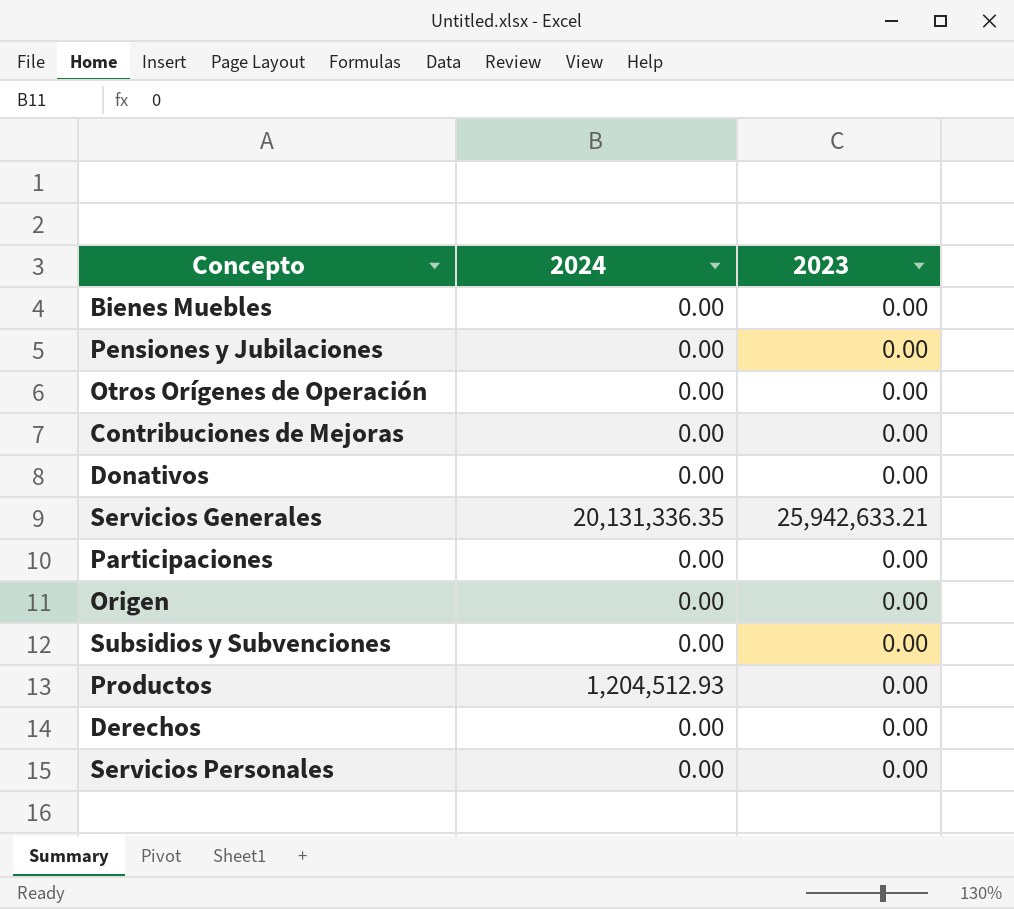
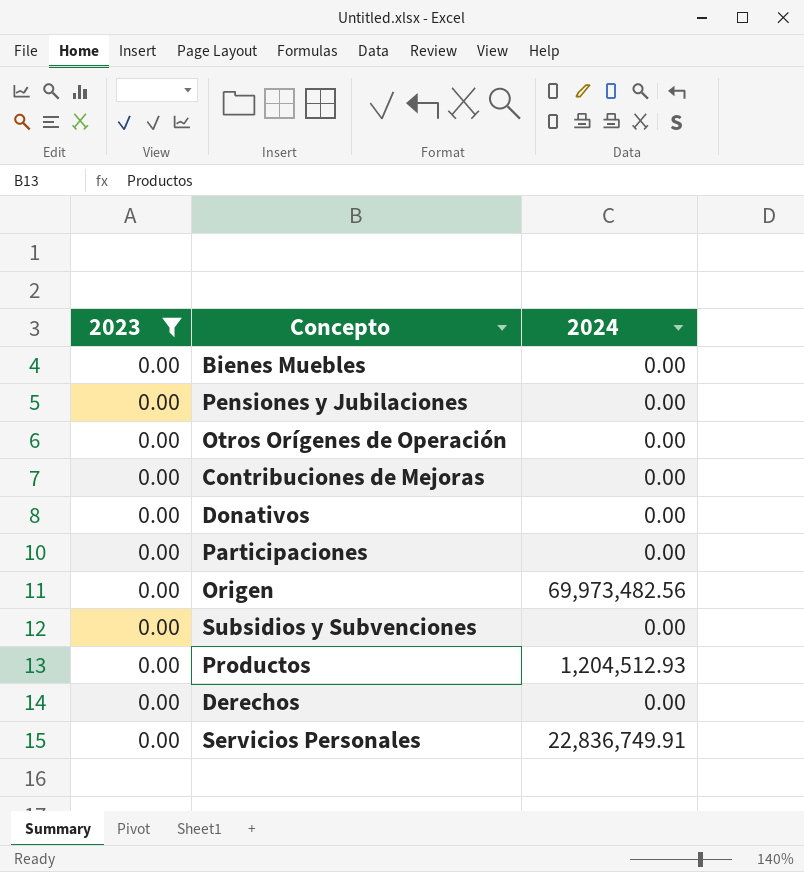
filter: none -> 2023 = 0.00
column 2023 | position: 3 -> 1
Origen | 2024: 0.00 -> 69,973,482.56
Servicios Personales | 2024: 0.00 -> 22,836,749.91

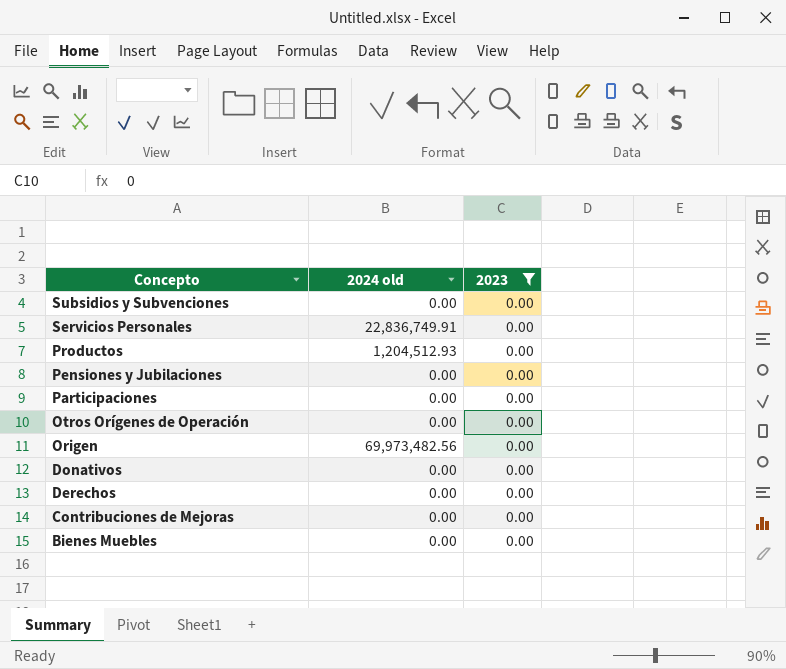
row order: none -> Concepto descending
column name: 2024 -> 2024 old
column 2023 | position: 1 -> 3

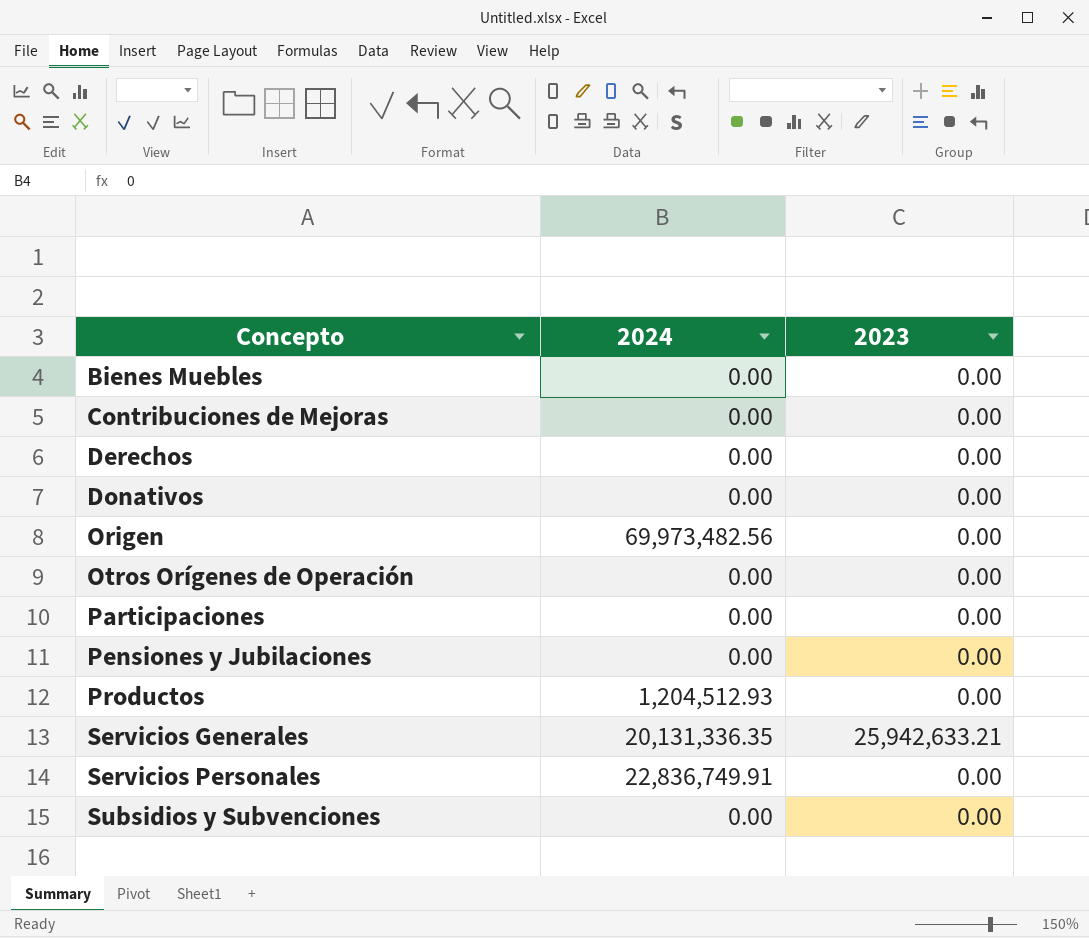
filter: 2023 = 0.00 -> none
row order: Concepto descending -> Concepto ascending
column name: 2024 old -> 2024

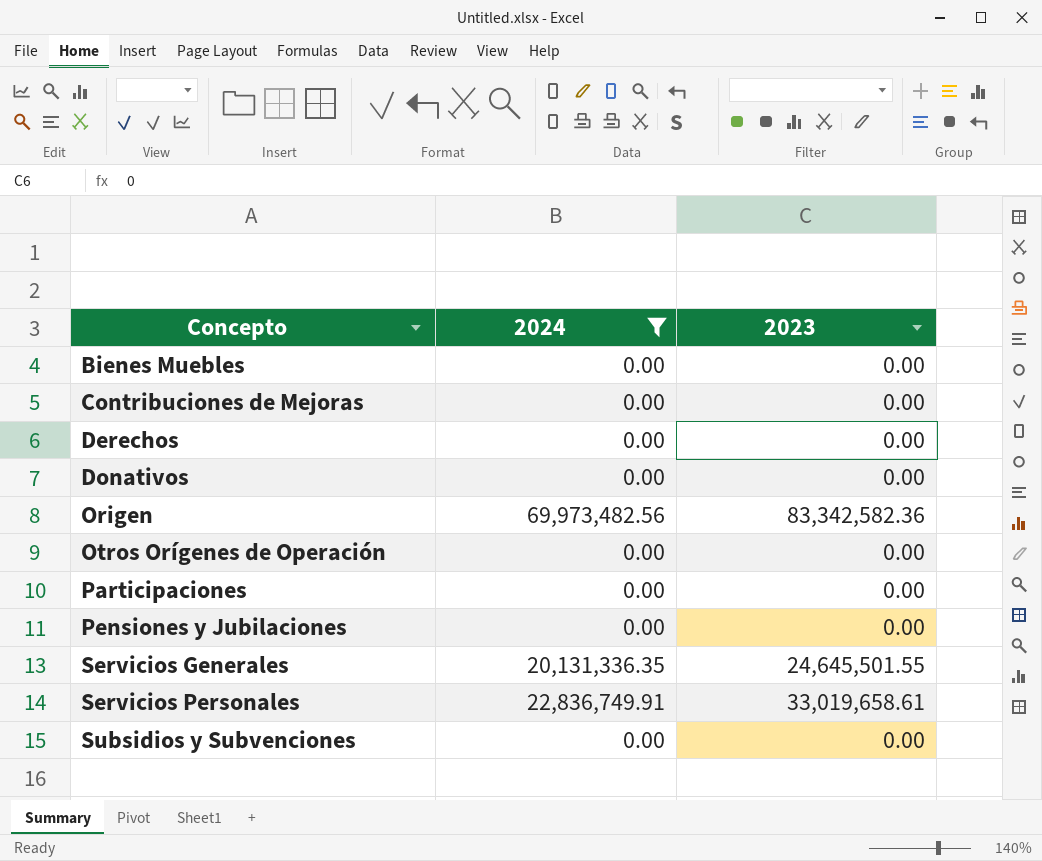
filter: none -> 2024 != 1,204,512.93
Origen | 2023: 0.00 -> 83,342,582.36
Servicios Generales | 2023: 25,942,633.21 -> 24,645,501.55
Servicios Personales | 2023: 0.00 -> 33,019,658.61

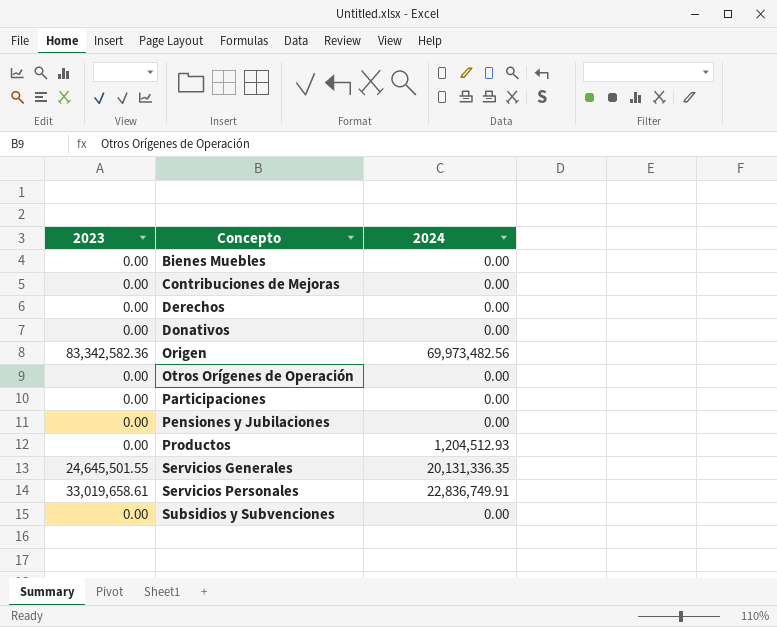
filter: 2024 != 1,204,512.93 -> none
column 2023 | position: 3 -> 1

